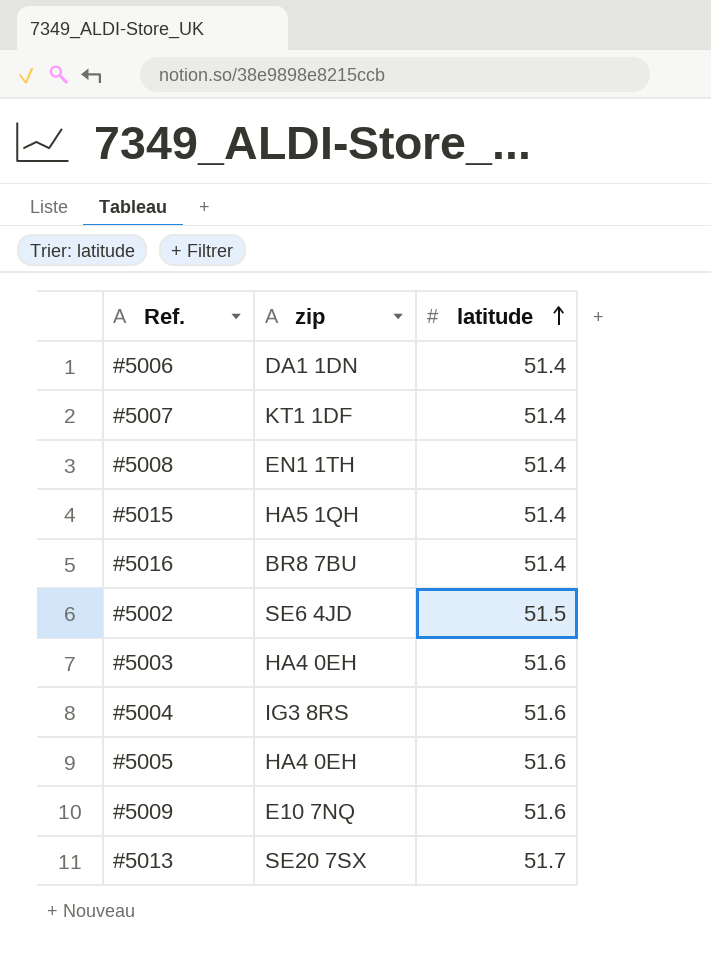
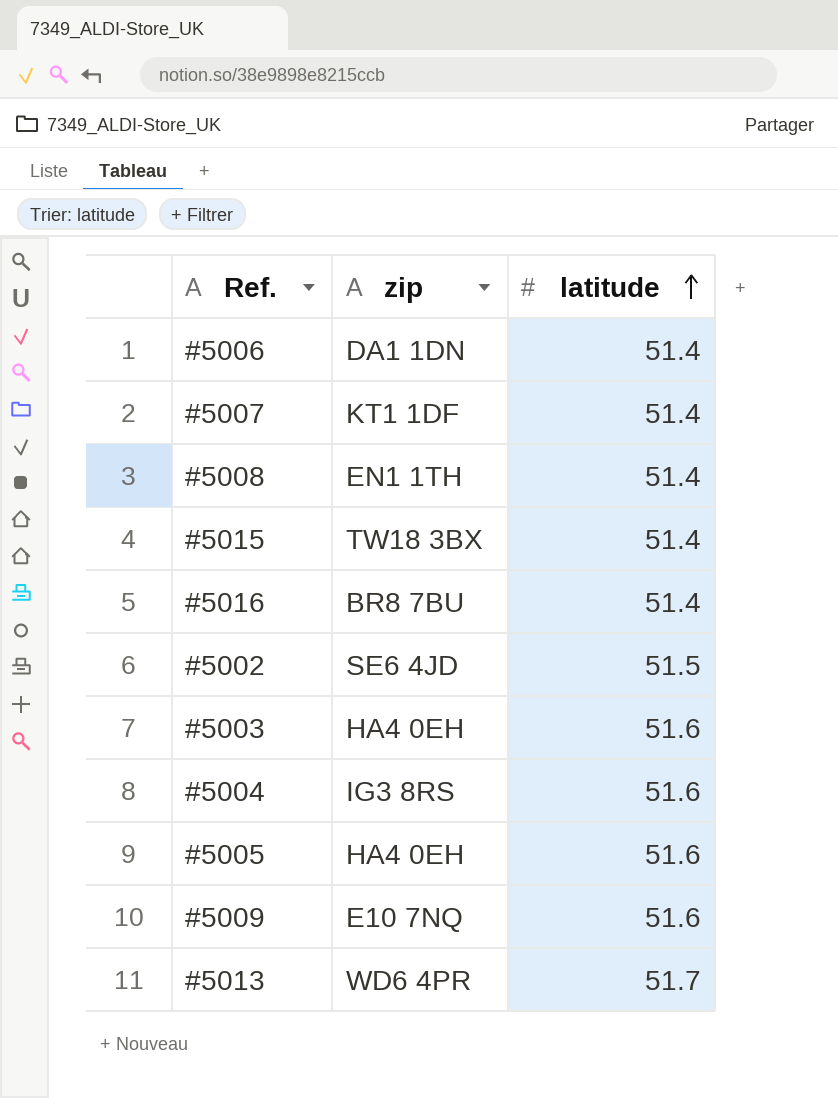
#5015 | zip: HA5 1QH -> TW18 3BX
#5013 | zip: SE20 7SX -> WD6 4PR

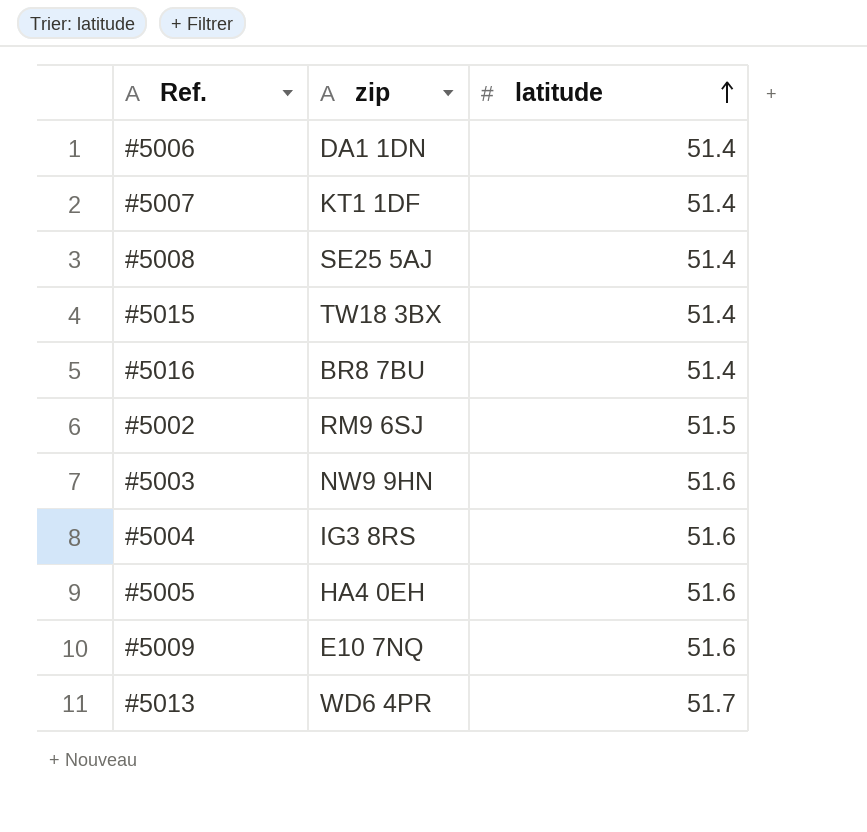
#5008 | zip: EN1 1TH -> SE25 5AJ
#5002 | zip: SE6 4JD -> RM9 6SJ
#5003 | zip: HA4 0EH -> NW9 9HN

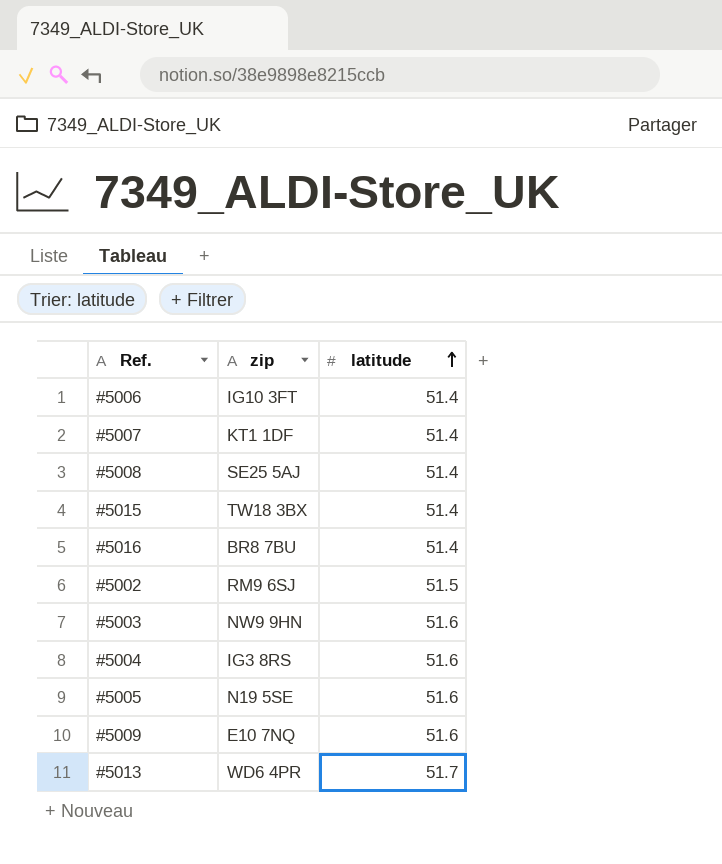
#5006 | zip: DA1 1DN -> IG10 3FT
#5005 | zip: HA4 0EH -> N19 5SE

